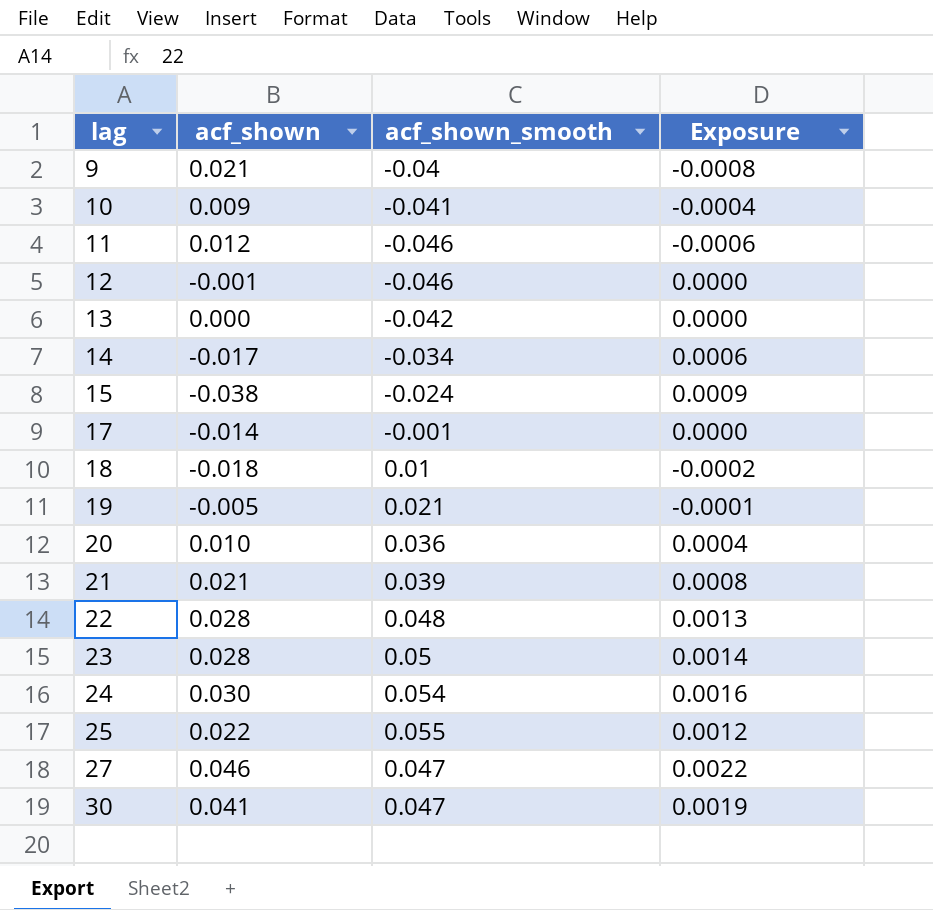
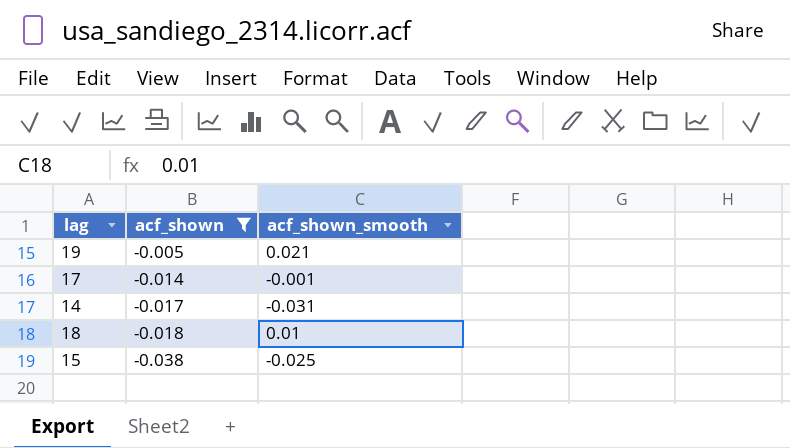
filter: none -> acf_shown <= -0.005
row order: lag ascending -> acf_shown descending
column Exposure | formula: [acf_shown] * [acf_shown_smooth] -> none
14 | acf_shown_smooth: -0.034 -> -0.031
15 | acf_shown_smooth: -0.024 -> -0.025

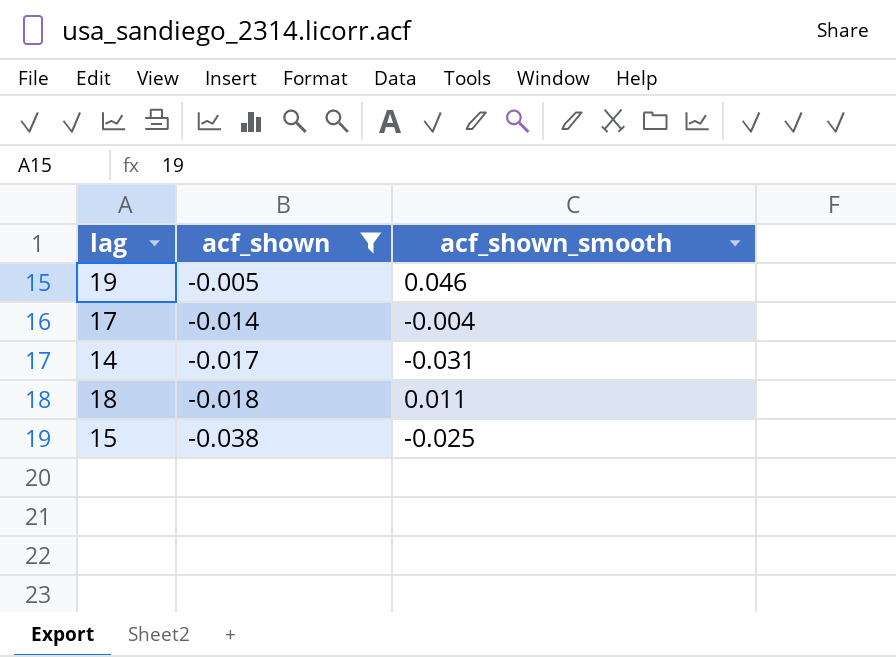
19 | acf_shown_smooth: 0.021 -> 0.046
17 | acf_shown_smooth: -0.001 -> -0.004
18 | acf_shown_smooth: 0.01 -> 0.011

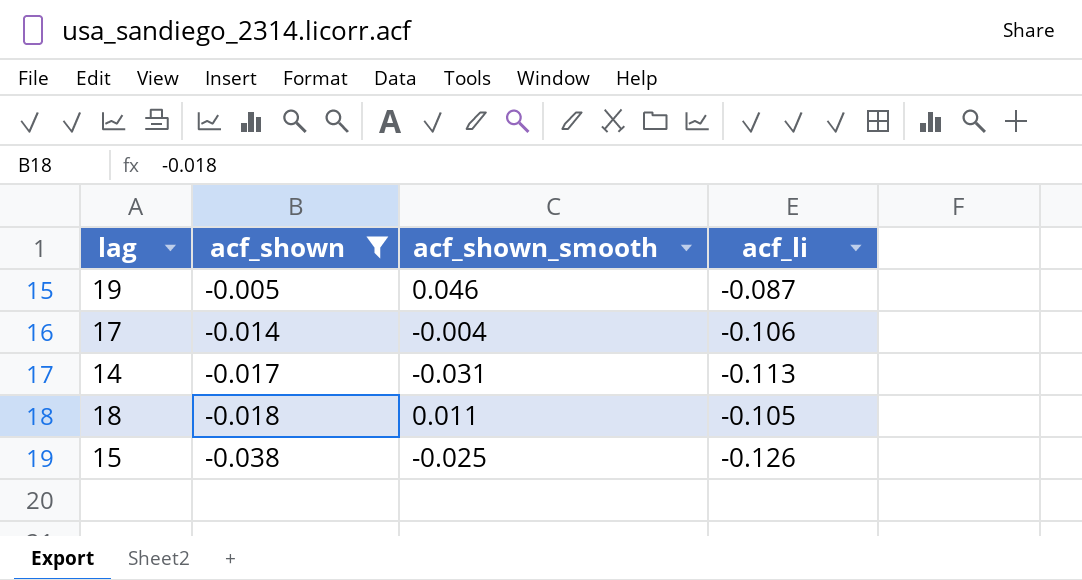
column acf_li | position: none -> 4

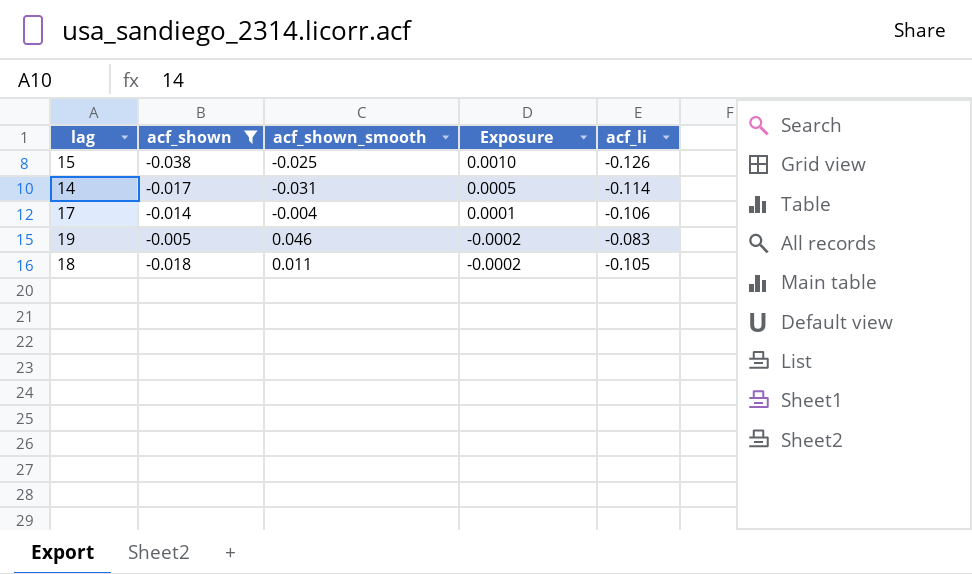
row order: acf_shown descending -> Exposure descending
column Exposure | formula: none -> [acf_shown] * [acf_shown_smooth]
14 | acf_li: -0.113 -> -0.114
19 | acf_li: -0.087 -> -0.083

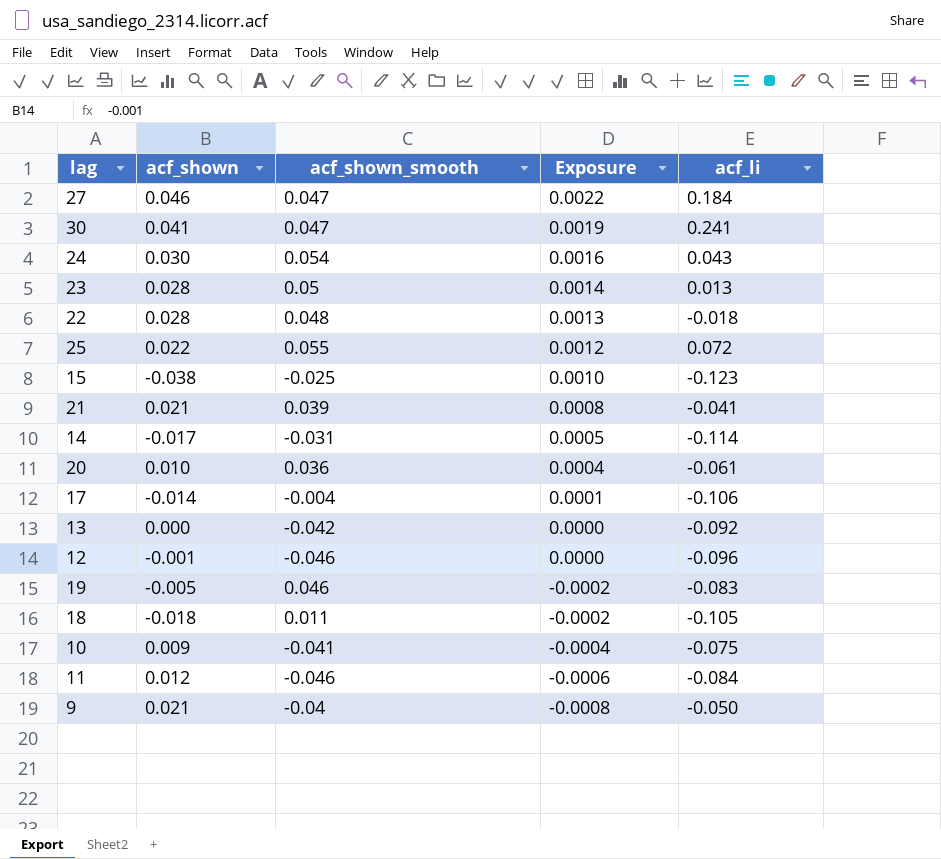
filter: acf_shown <= -0.005 -> none
15 | acf_li: -0.126 -> -0.123

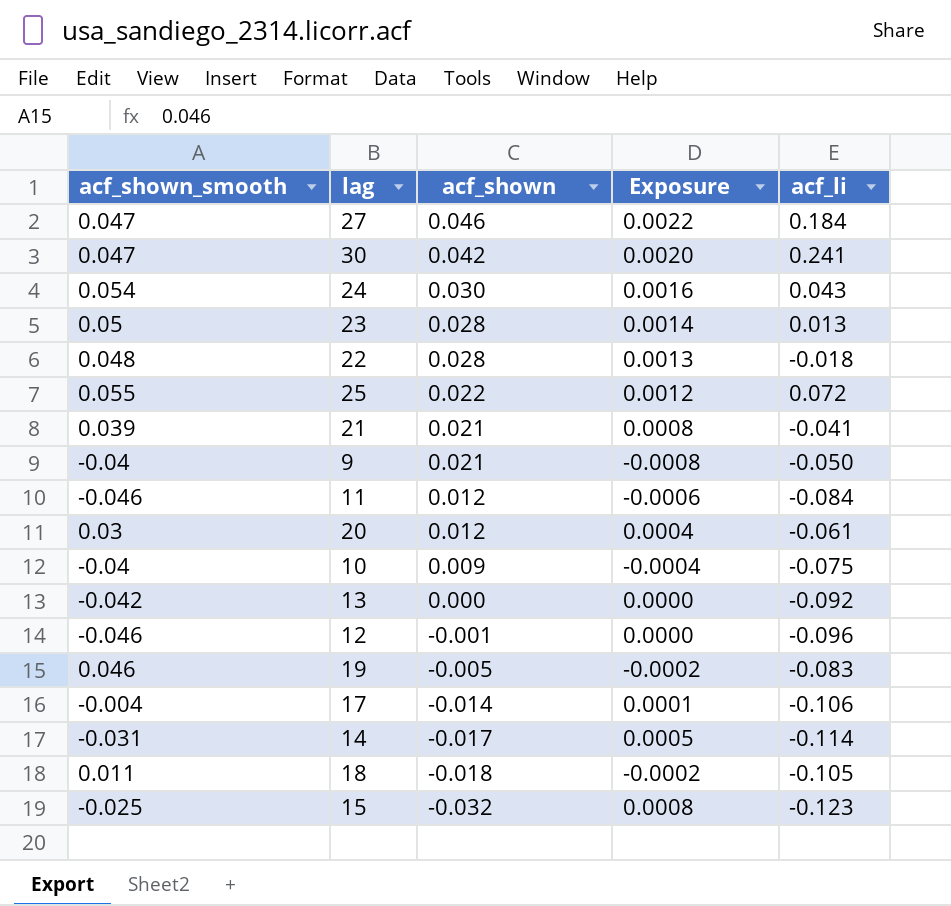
row order: Exposure descending -> acf_shown descending
column acf_shown_smooth | position: 3 -> 1
30 | acf_shown: 0.041 -> 0.042
30 | Exposure: 0.0019 -> 0.0020
20 | acf_shown_smooth: 0.036 -> 0.03
20 | acf_shown: 0.010 -> 0.012
10 | acf_shown_smooth: -0.041 -> -0.04
15 | acf_shown: -0.038 -> -0.032
15 | Exposure: 0.0010 -> 0.0008

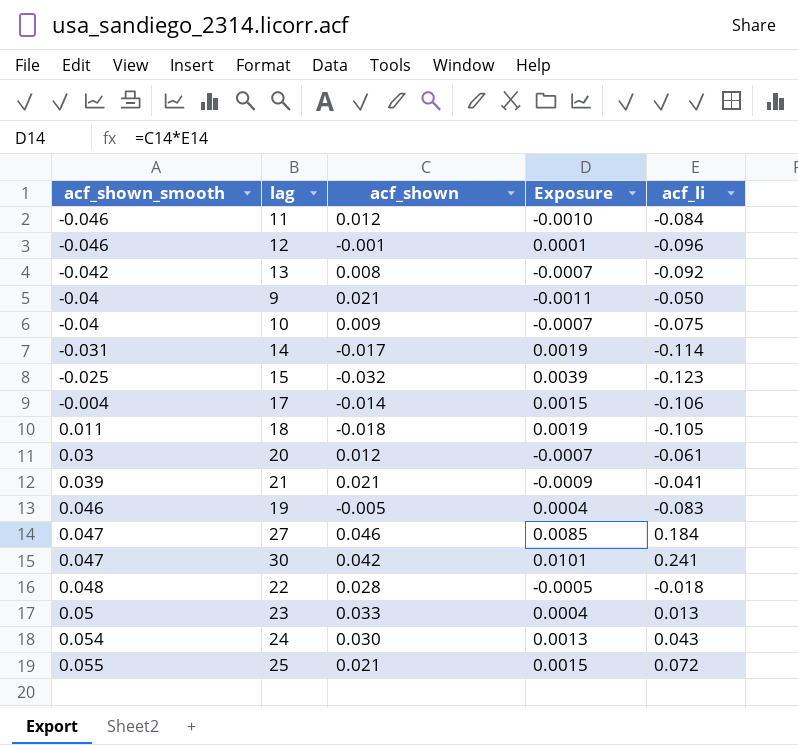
row order: acf_shown descending -> acf_shown_smooth ascending
column Exposure | formula: [acf_shown_smooth] * [acf_shown] -> [acf_shown] * [acf_li]
13 | acf_shown: 0.000 -> 0.008
23 | acf_shown: 0.028 -> 0.033
25 | acf_shown: 0.022 -> 0.021

